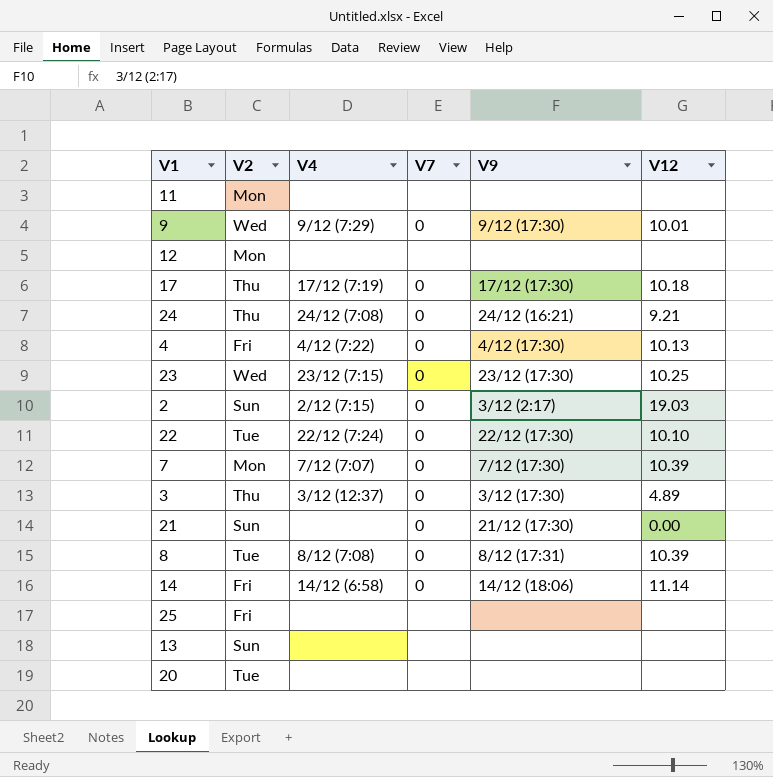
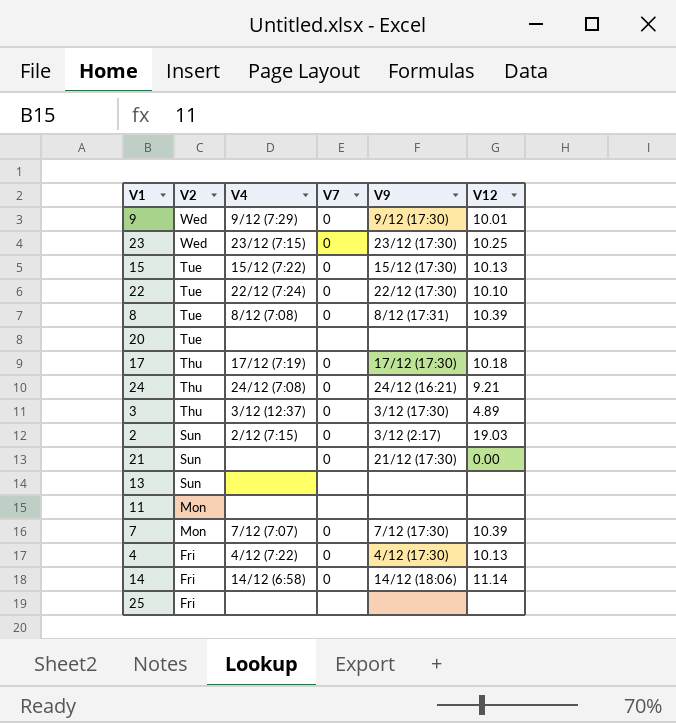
row order: none -> V2 descending
row 12: Mon | none | none | none | none -> none
row 15: none -> Tue | 15/12 (7:22) | 0 | 15/12 (17:30) | 10.13

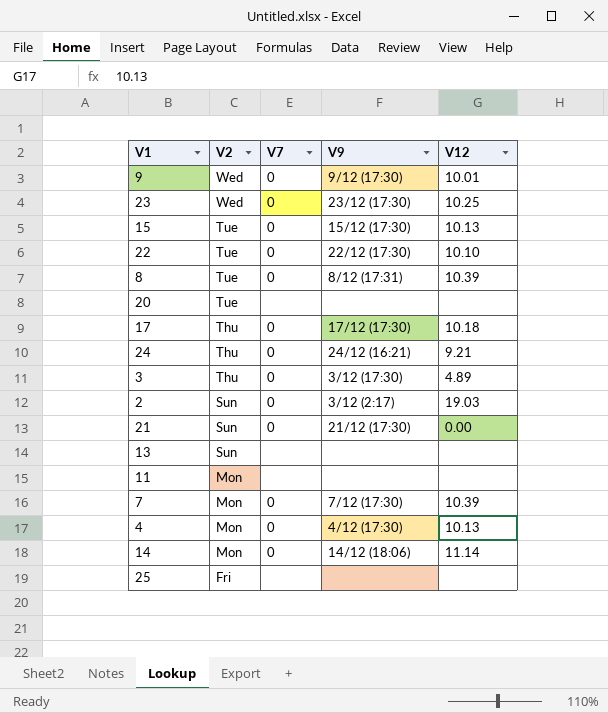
column V4 | position: 3 -> none
4 | V2: Fri -> Mon
14 | V2: Fri -> Mon

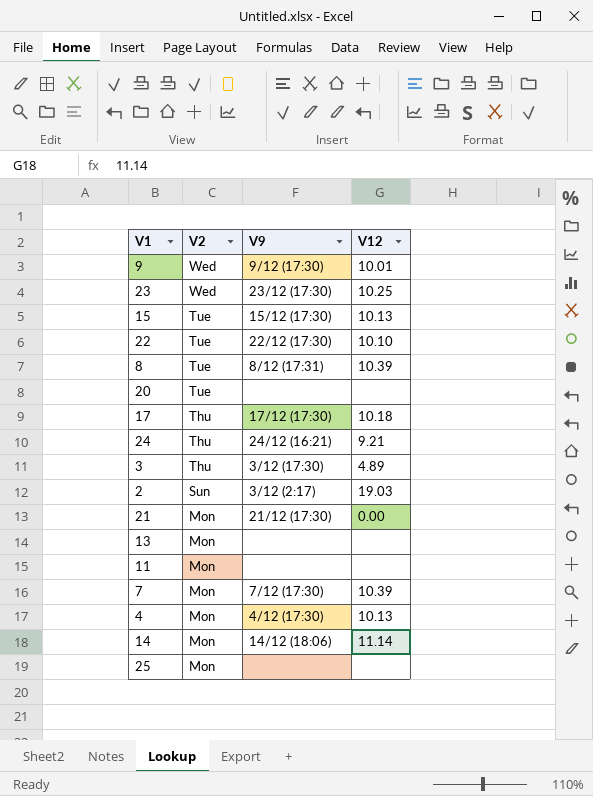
column V7 | position: 3 -> none
21 | V2: Sun -> Mon
13 | V2: Sun -> Mon
25 | V2: Fri -> Mon

